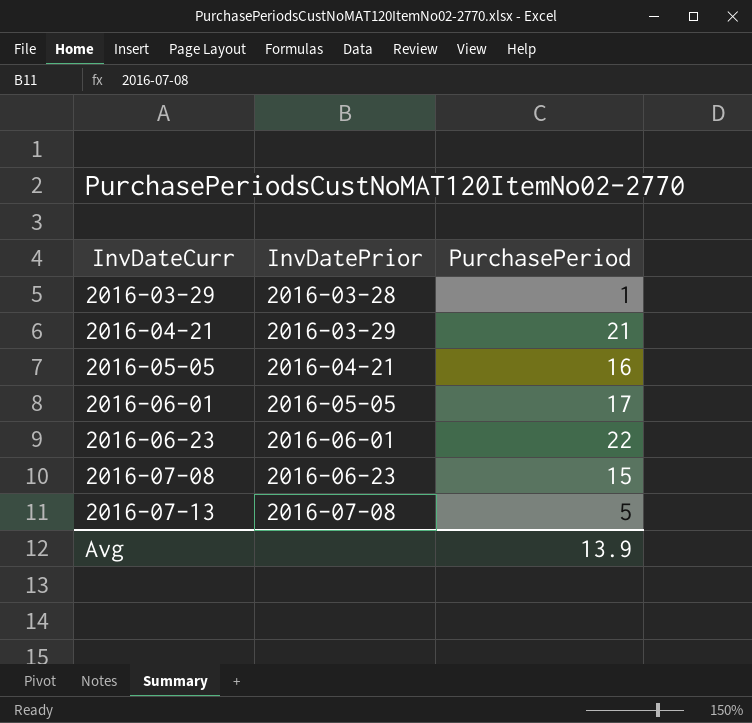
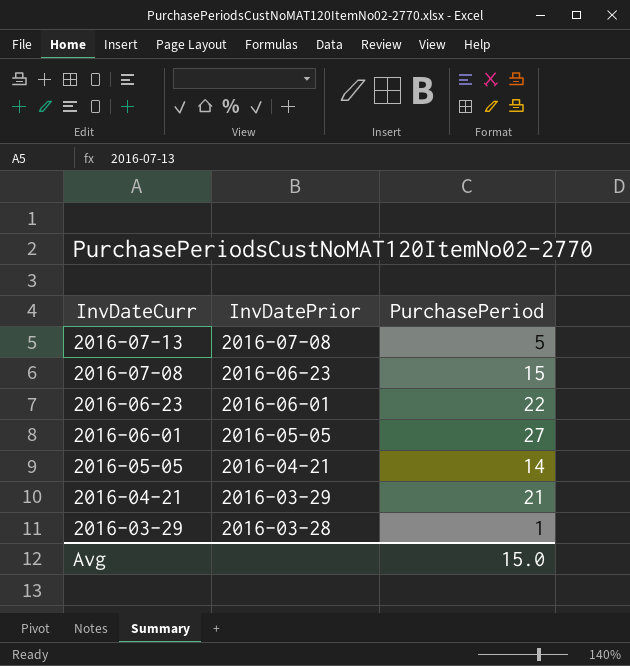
row order: InvDateCurr ascending -> InvDateCurr descending
2016-06-01 | PurchasePeriod: 17 -> 27
2016-05-05 | PurchasePeriod: 16 -> 14
Avg | PurchasePeriod: 13.9 -> 15.0

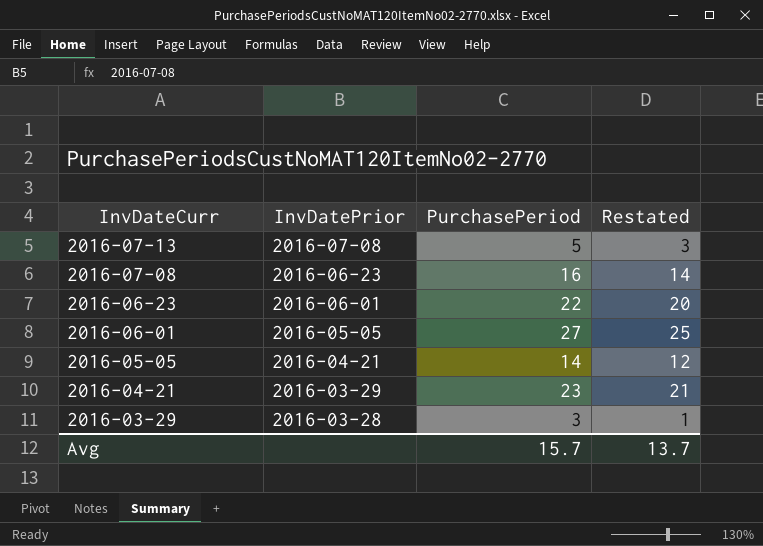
column Restated | formula: none -> [PurchasePeriod] - 2
2016-07-08 | PurchasePeriod: 15 -> 16
2016-04-21 | PurchasePeriod: 21 -> 23
2016-03-29 | PurchasePeriod: 1 -> 3
Avg | PurchasePeriod: 15.0 -> 15.7

